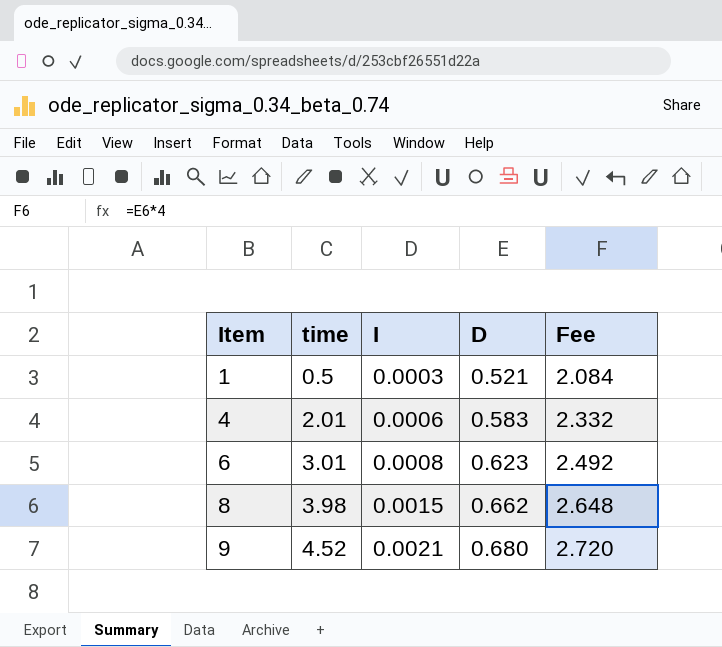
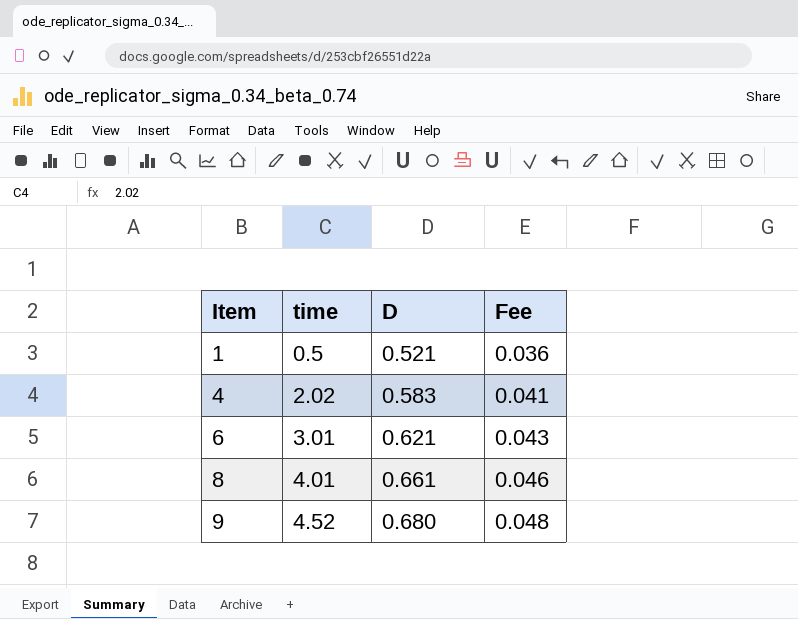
column I | position: 3 -> none
column Fee | formula: [D] * 4 -> [D] * 0.07
4 | time: 2.01 -> 2.02
6 | D: 0.623 -> 0.621
8 | time: 3.98 -> 4.01
8 | D: 0.662 -> 0.661

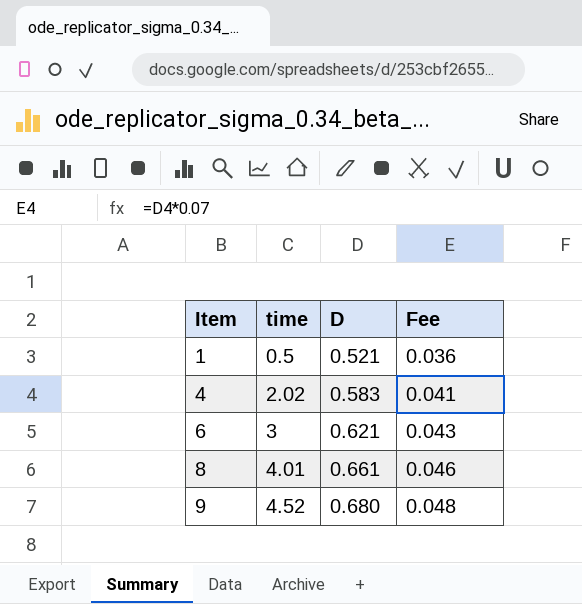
6 | time: 3.01 -> 3

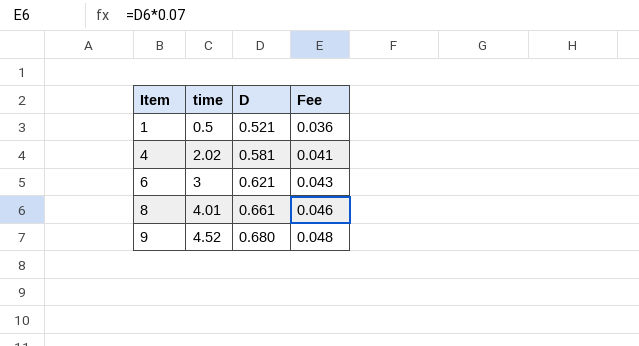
4 | D: 0.583 -> 0.581

